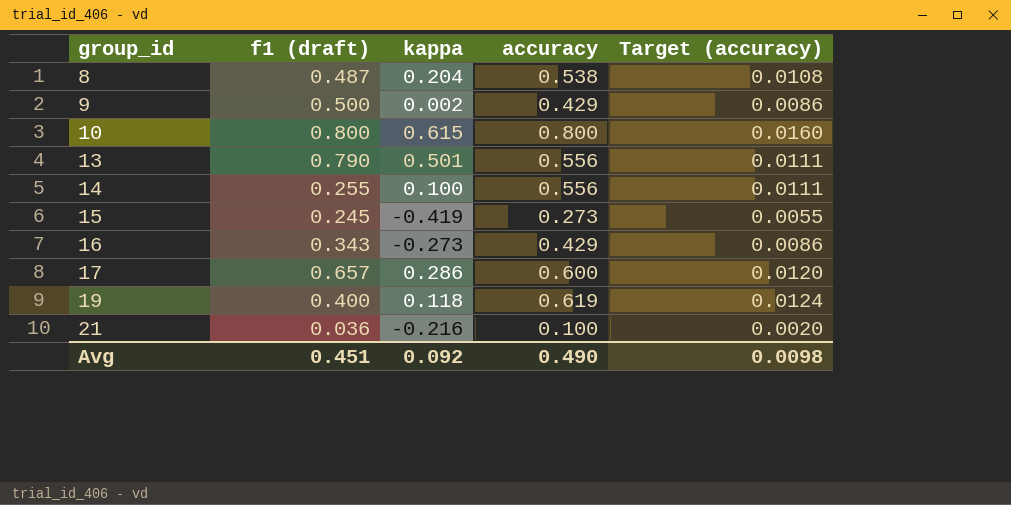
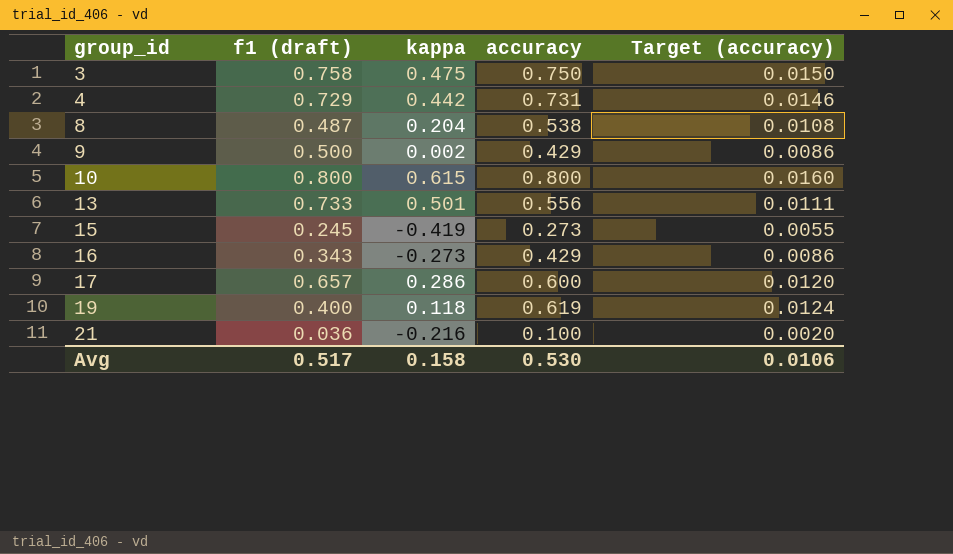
row 14: 0.255 | 0.100 | 0.556 | 0.0111 -> none
row 3: none -> 0.758 | 0.475 | 0.750 | 0.0150
row 4: none -> 0.729 | 0.442 | 0.731 | 0.0146
13 | f1 (draft): 0.790 -> 0.733
Avg | f1 (draft): 0.451 -> 0.517
Avg | kappa: 0.092 -> 0.158
Avg | accuracy: 0.490 -> 0.530
Avg | Target (accuracy): 0.0098 -> 0.0106

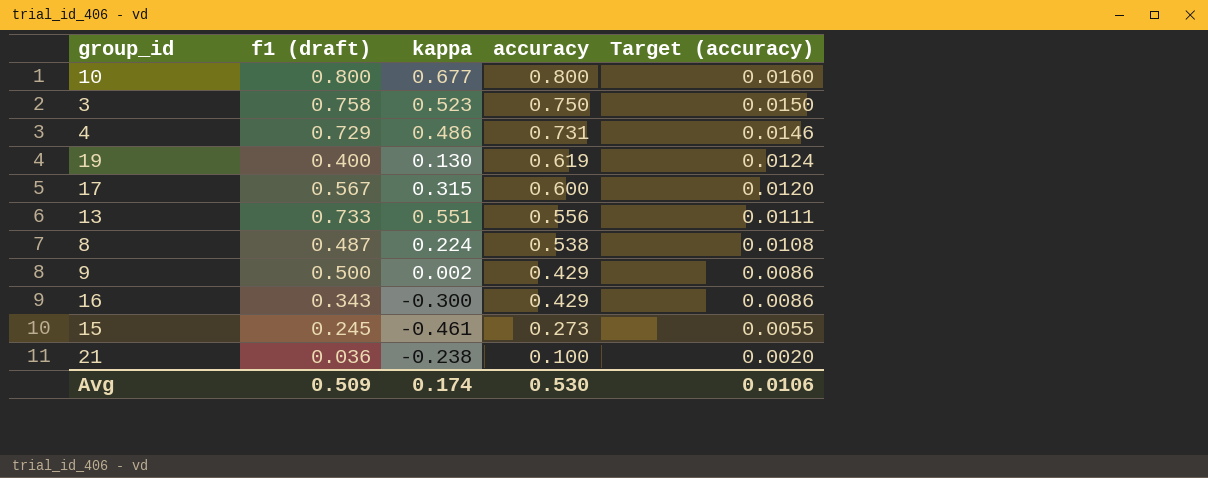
row order: group_id ascending -> accuracy descending
10 | kappa: 0.615 -> 0.677
3 | kappa: 0.475 -> 0.523
4 | kappa: 0.442 -> 0.486
19 | kappa: 0.118 -> 0.130
17 | f1 (draft): 0.657 -> 0.567
17 | kappa: 0.286 -> 0.315
13 | kappa: 0.501 -> 0.551
8 | kappa: 0.204 -> 0.224
16 | kappa: -0.273 -> -0.300
15 | kappa: -0.419 -> -0.461
21 | kappa: -0.216 -> -0.238
Avg | f1 (draft): 0.517 -> 0.509
Avg | kappa: 0.158 -> 0.174

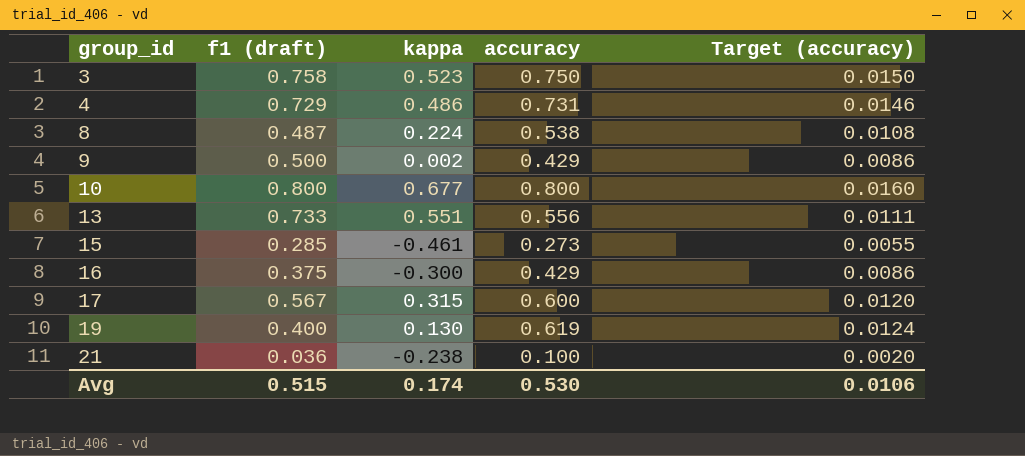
row order: accuracy descending -> group_id ascending
15 | f1 (draft): 0.245 -> 0.285
16 | f1 (draft): 0.343 -> 0.375
Avg | f1 (draft): 0.509 -> 0.515

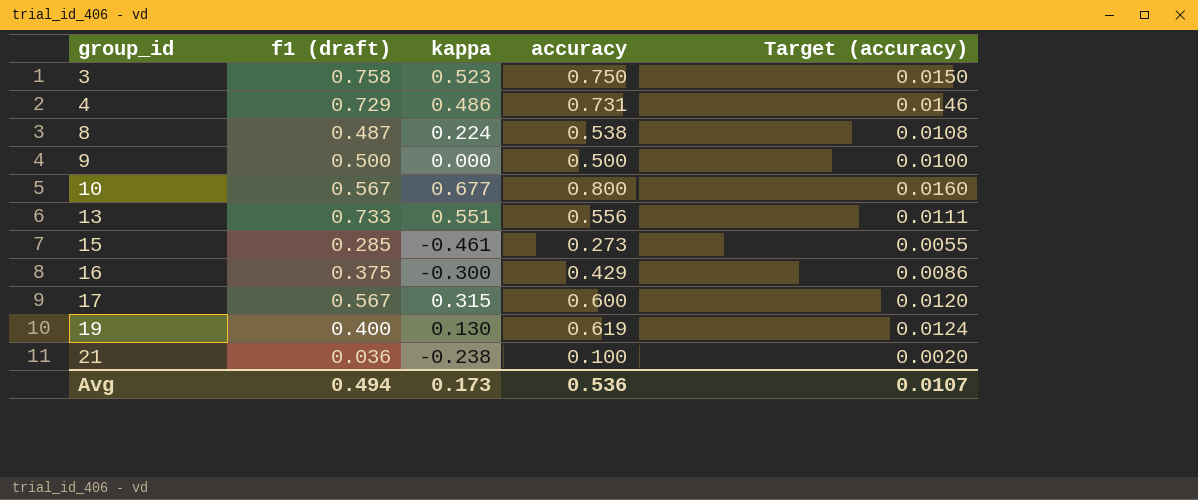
9 | kappa: 0.002 -> 0.000
9 | accuracy: 0.429 -> 0.500
9 | Target (accuracy): 0.0086 -> 0.0100
10 | f1 (draft): 0.800 -> 0.567
Avg | f1 (draft): 0.515 -> 0.494
Avg | kappa: 0.174 -> 0.173
Avg | accuracy: 0.530 -> 0.536
Avg | Target (accuracy): 0.0106 -> 0.0107

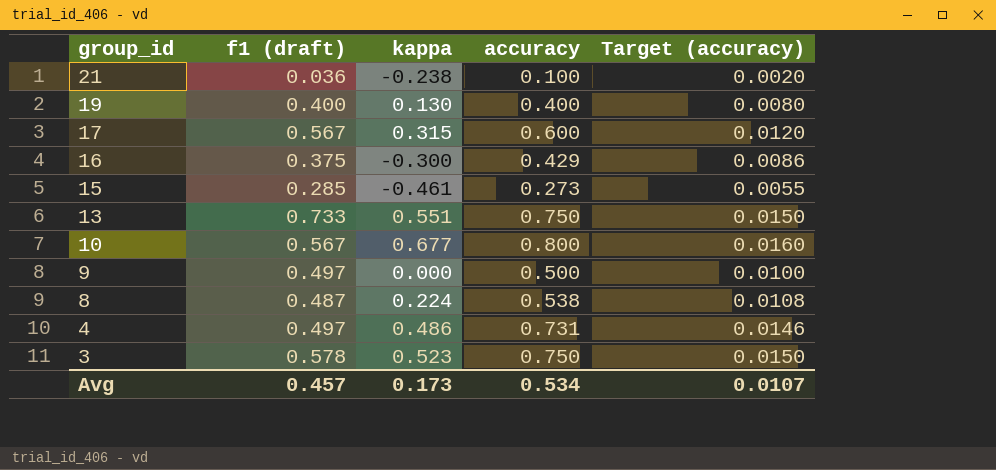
row order: group_id ascending -> group_id descending
19 | accuracy: 0.619 -> 0.400
19 | Target (accuracy): 0.0124 -> 0.0080
13 | accuracy: 0.556 -> 0.750
13 | Target (accuracy): 0.0111 -> 0.0150
9 | f1 (draft): 0.500 -> 0.497
4 | f1 (draft): 0.729 -> 0.497
3 | f1 (draft): 0.758 -> 0.578
Avg | f1 (draft): 0.494 -> 0.457
Avg | accuracy: 0.536 -> 0.534

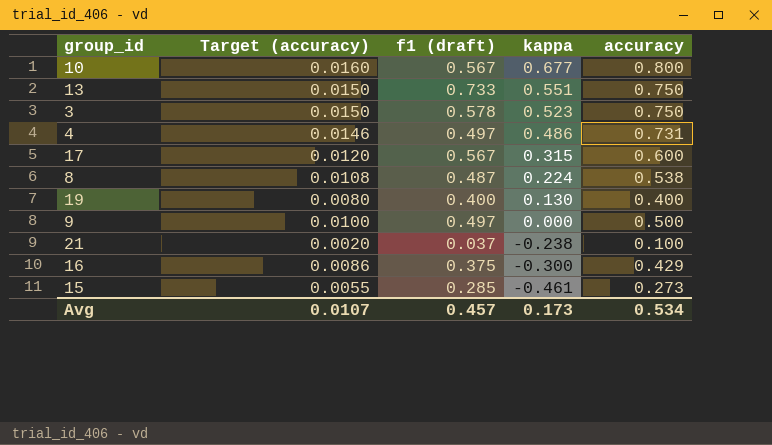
row order: group_id descending -> kappa descending
column Target (accuracy) | position: 5 -> 2
21 | f1 (draft): 0.036 -> 0.037

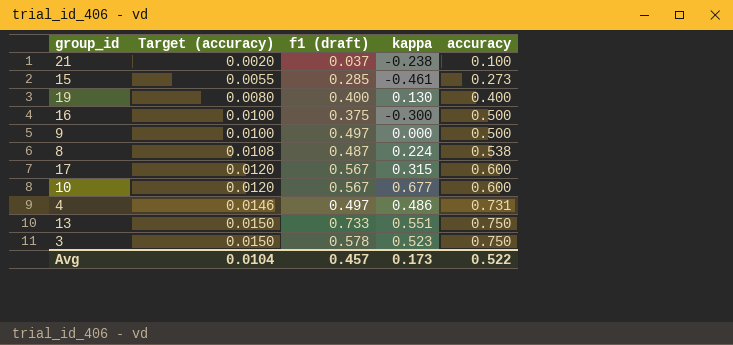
row order: kappa descending -> Target (accuracy) ascending
16 | Target (accuracy): 0.0086 -> 0.0100
16 | accuracy: 0.429 -> 0.500
10 | Target (accuracy): 0.0160 -> 0.0120
10 | accuracy: 0.800 -> 0.600
Avg | Target (accuracy): 0.0107 -> 0.0104
Avg | accuracy: 0.534 -> 0.522

